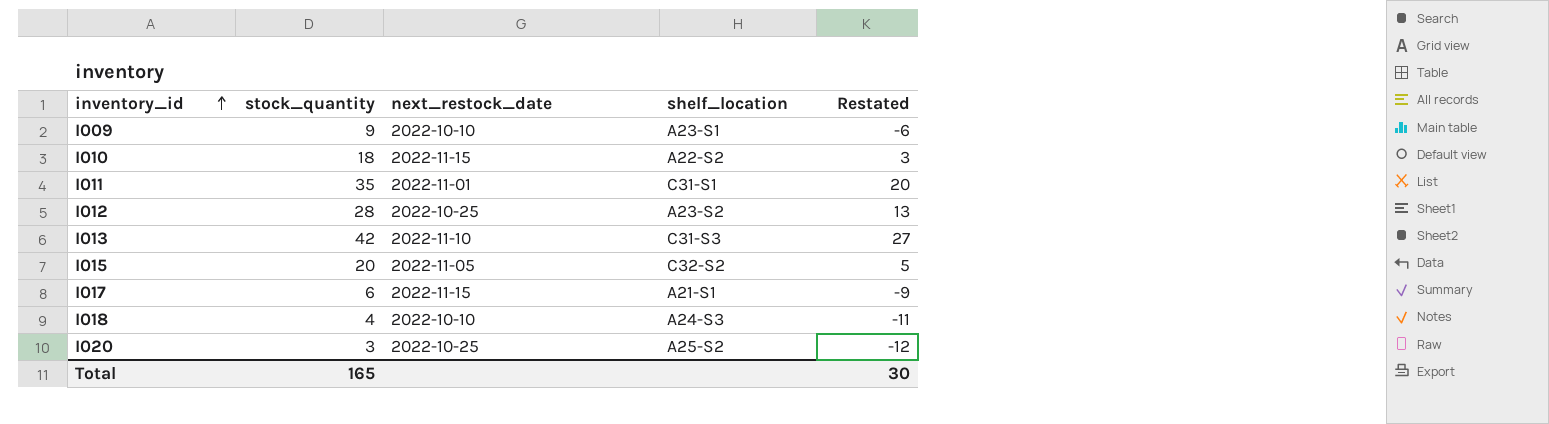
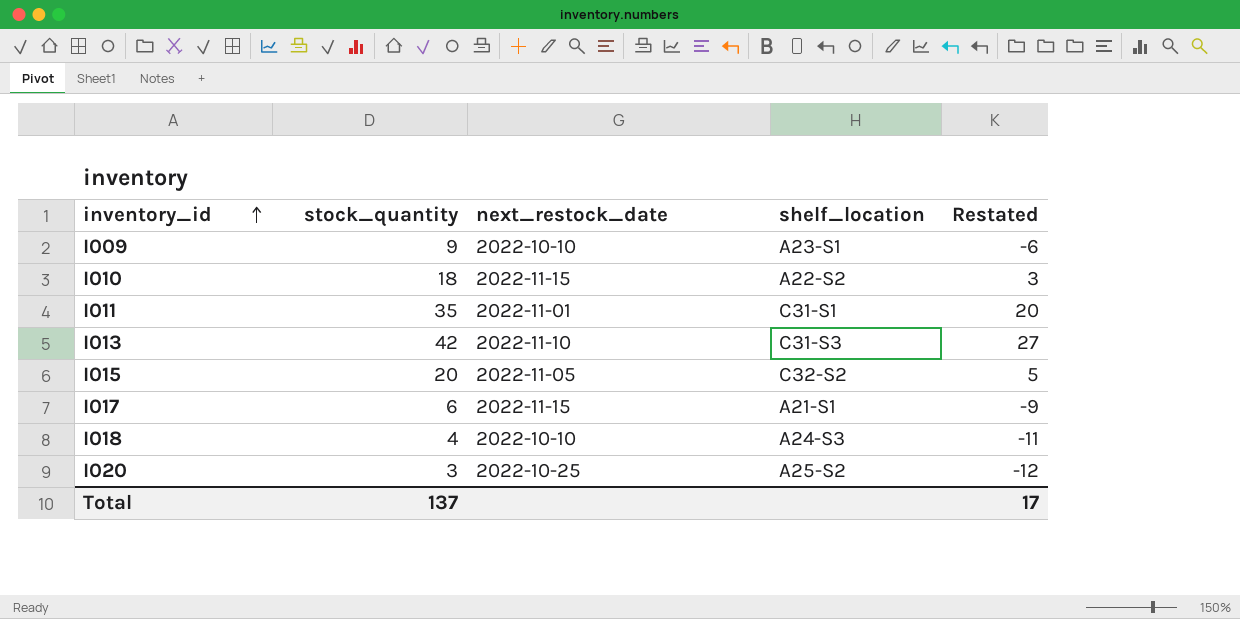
row I012: 28 | 2022-10-25 | A23-S2 | 13 -> none
Total | stock_quantity: 165 -> 137
Total | Restated: 30 -> 17

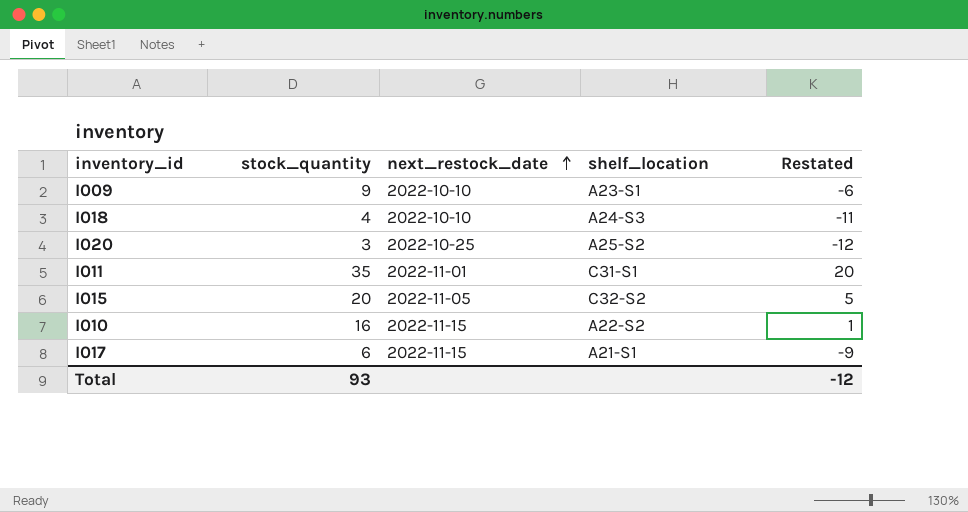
row order: inventory_id ascending -> next_restock_date ascending
row I013: 42 | 2022-11-10 | C31-S3 | 27 -> none
I010 | stock_quantity: 18 -> 16
I010 | Restated: 3 -> 1
Total | stock_quantity: 137 -> 93
Total | Restated: 17 -> -12

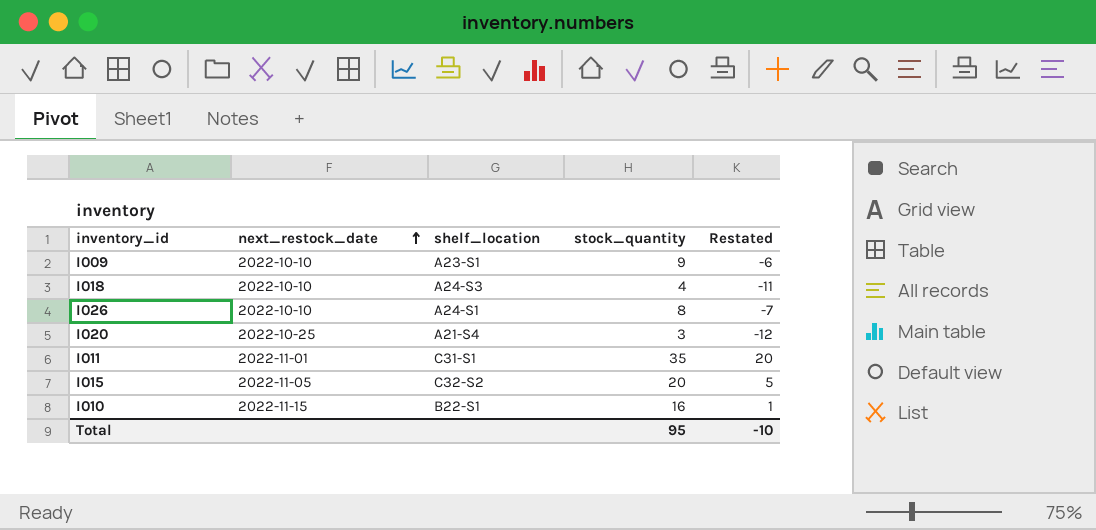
column stock_quantity | position: 2 -> 4
row I017: 6 | 2022-11-15 | A21-S1 | -9 -> none
row I026: none -> 2022-10-10 | A24-S1 | 8 | -7
I020 | shelf_location: A25-S2 -> A21-S4
I010 | shelf_location: A22-S2 -> B22-S1
Total | stock_quantity: 93 -> 95
Total | Restated: -12 -> -10

